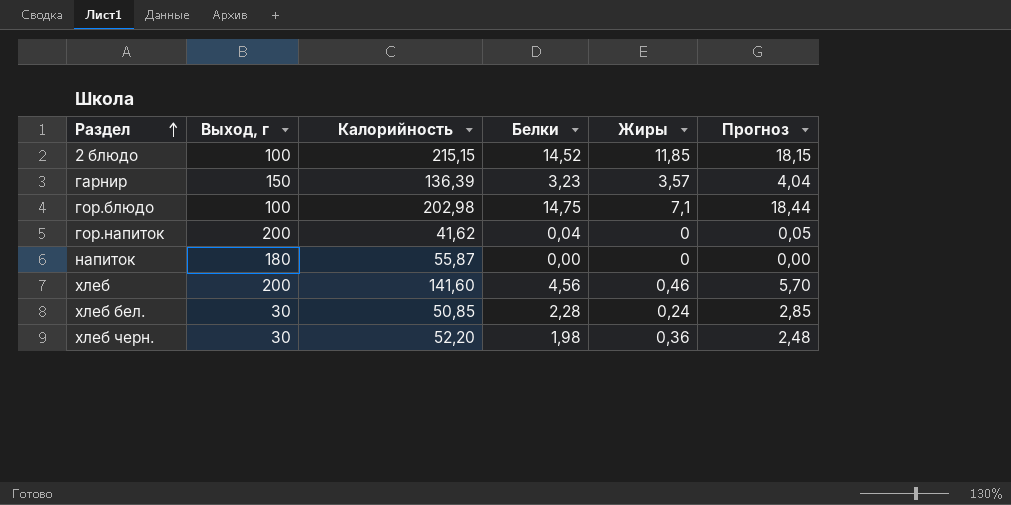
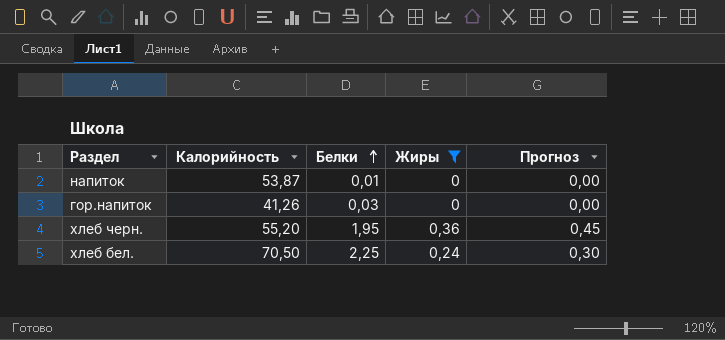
filter: none -> Жиры <= 0,36
row order: Раздел ascending -> Белки ascending
column Выход, г | position: 2 -> none
column Прогноз | formula: [Белки] * 1,25 -> [Жиры] * 1,25
напиток | Калорийность: 55,87 -> 53,87
напиток | Белки: 0,00 -> 0,01
гор.напиток | Калорийность: 41,62 -> 41,26
гор.напиток | Белки: 0,04 -> 0,03
хлеб черн. | Калорийность: 52,20 -> 55,20
хлеб черн. | Белки: 1,98 -> 1,95
хлеб бел. | Калорийность: 50,85 -> 70,50
хлеб бел. | Белки: 2,28 -> 2,25

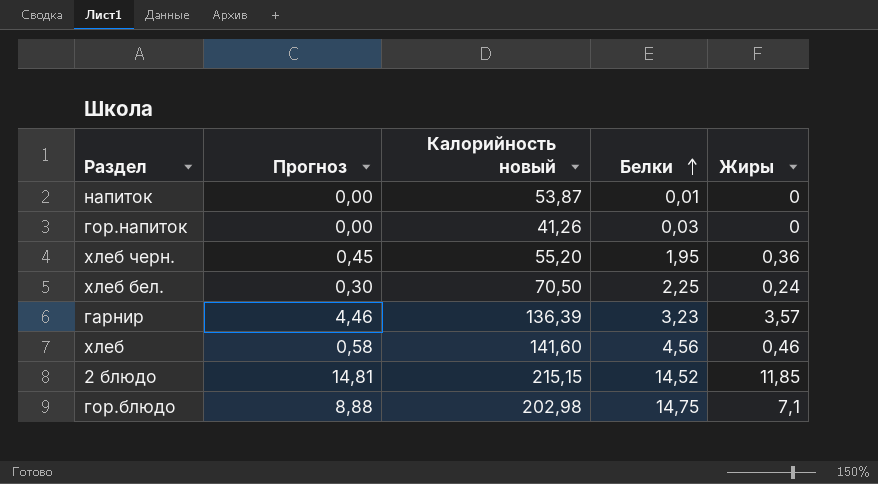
filter: Жиры <= 0,36 -> none
column Прогноз | position: 5 -> 2
column name: Калорийность -> Калорийность новый

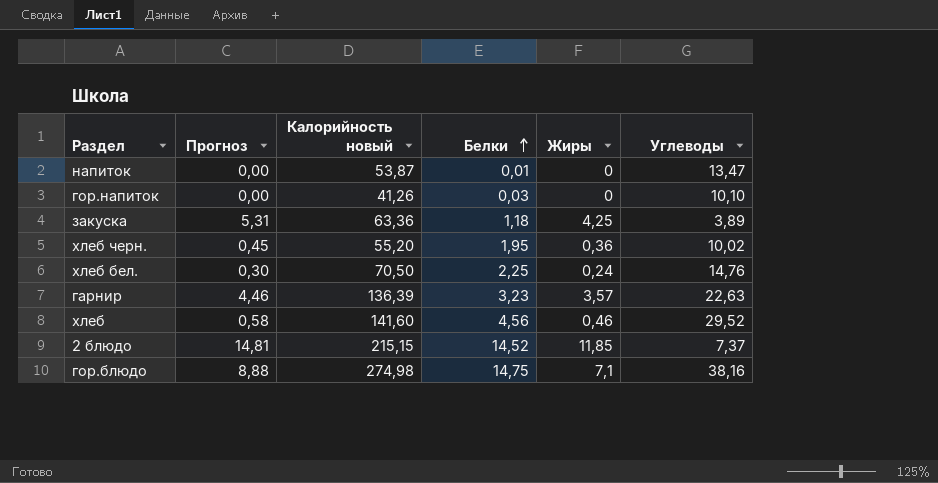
column Углеводы | position: none -> 6
row закуска: none -> 5,31 | 63,36 | 1,18 | 4,25 | 3,89
гор.блюдо | Калорийность новый: 202,98 -> 274,98

